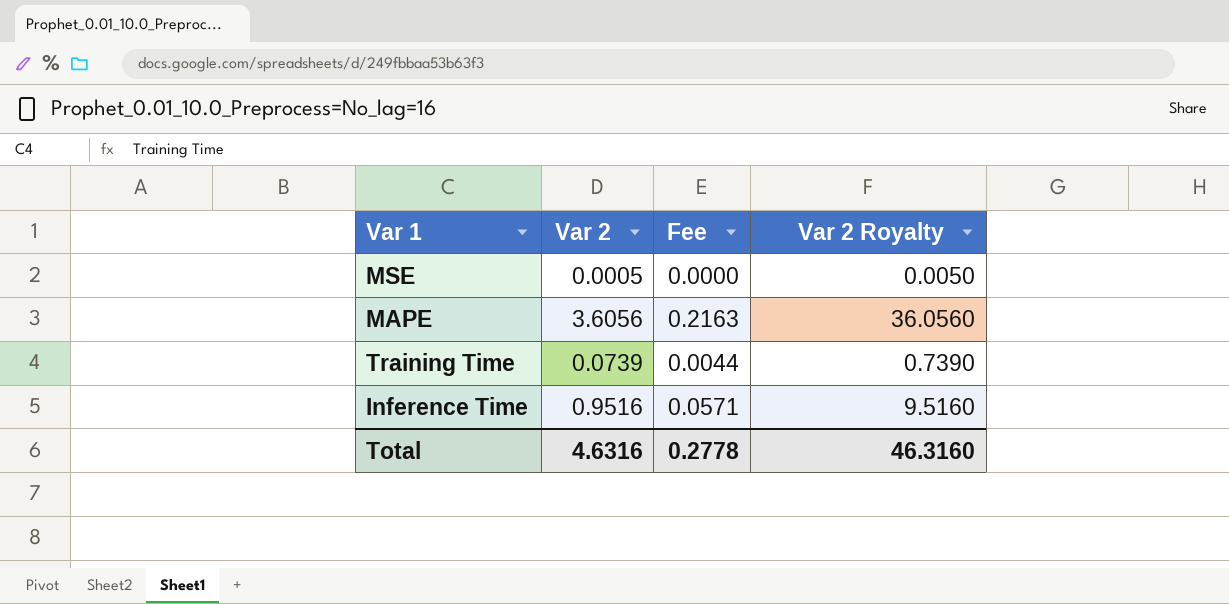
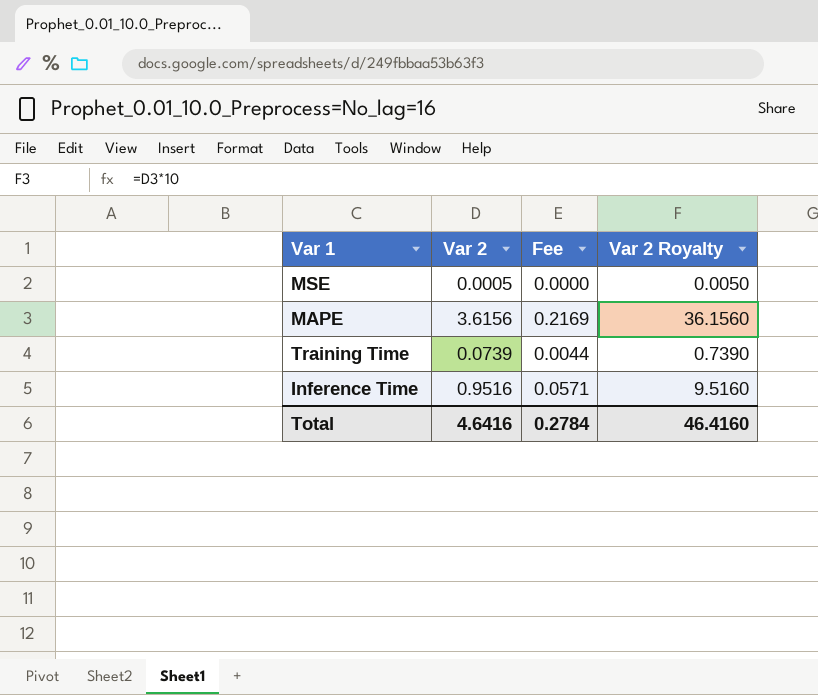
MAPE | Var 2: 3.6056 -> 3.6156
MAPE | Fee: 0.2163 -> 0.2169
MAPE | Var 2 Royalty: 36.0560 -> 36.1560
Total | Var 2: 4.6316 -> 4.6416
Total | Fee: 0.2778 -> 0.2784
Total | Var 2 Royalty: 46.3160 -> 46.4160

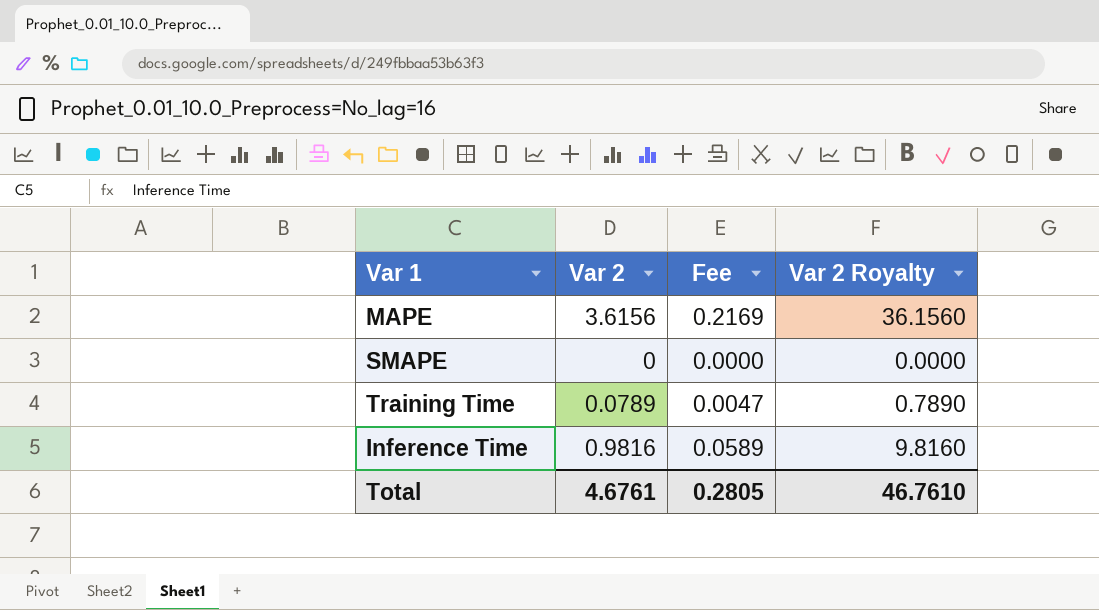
row MSE: 0.0005 | 0.0000 | 0.0050 -> none
row SMAPE: none -> 0 | 0.0000 | 0.0000
Training Time | Var 2: 0.0739 -> 0.0789
Training Time | Fee: 0.0044 -> 0.0047
Training Time | Var 2 Royalty: 0.7390 -> 0.7890
Inference Time | Var 2: 0.9516 -> 0.9816
Inference Time | Fee: 0.0571 -> 0.0589
Inference Time | Var 2 Royalty: 9.5160 -> 9.8160
Total | Var 2: 4.6416 -> 4.6761
Total | Fee: 0.2784 -> 0.2805
Total | Var 2 Royalty: 46.4160 -> 46.7610

